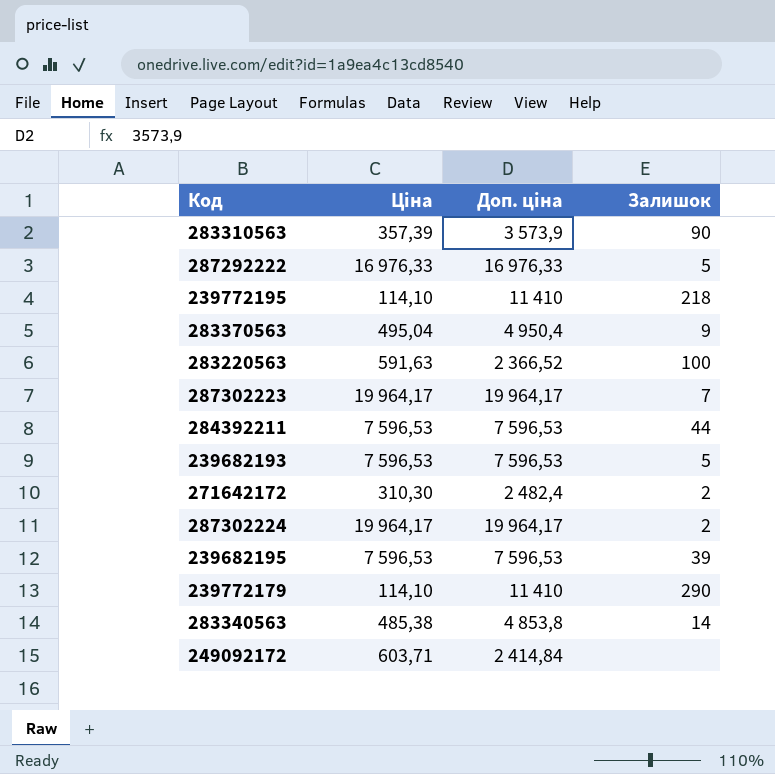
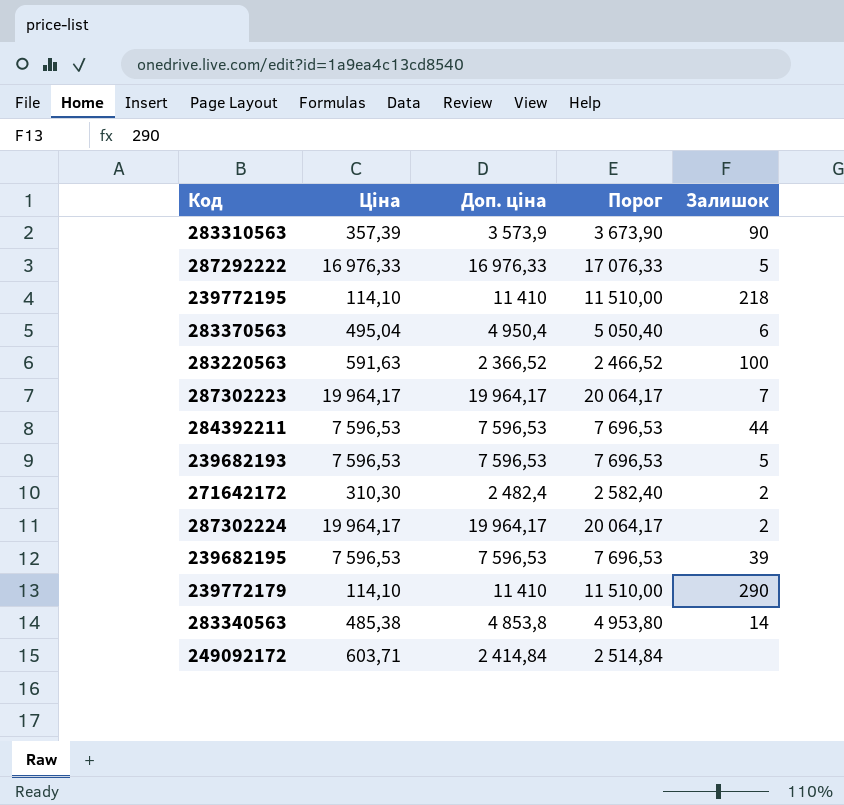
column Порог | formula: none -> [Доп. ціна] + 100
283370563 | Залишок: 9 -> 6

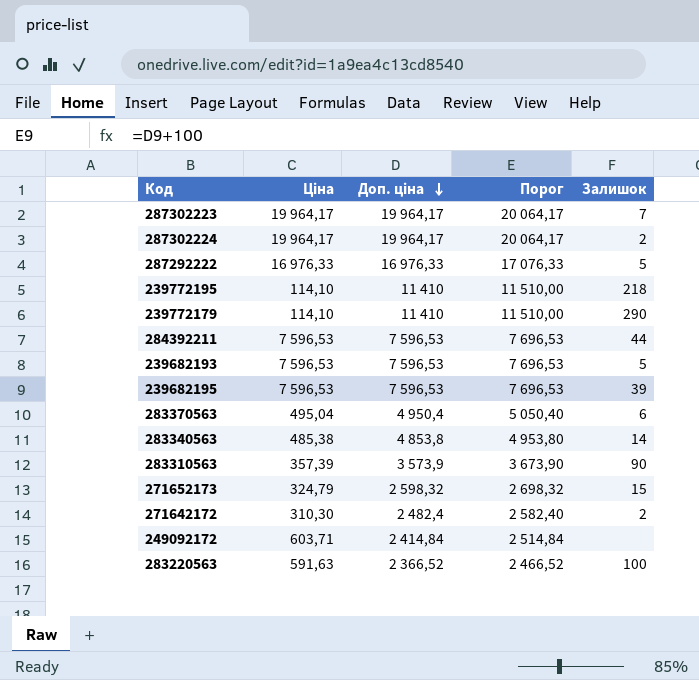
row order: none -> Доп. ціна descending
row 271652173: none -> 324,79 | 2 598,32 | 2 698,32 | 15

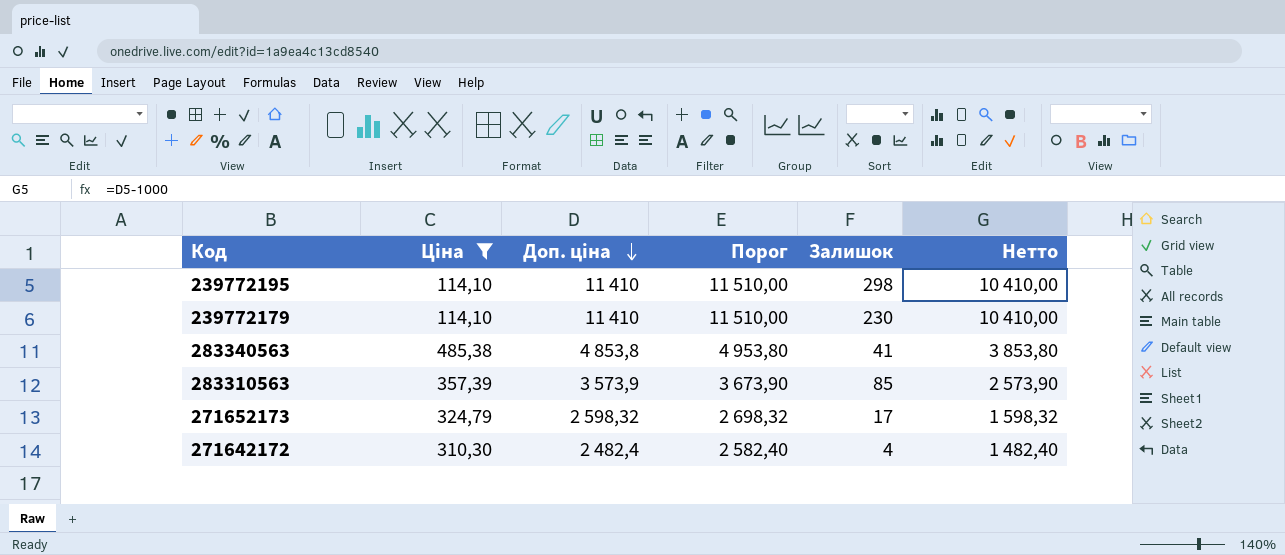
filter: none -> Ціна <= 485,38
column Нетто | formula: none -> [Доп. ціна] - 1000
239772195 | Залишок: 218 -> 298
239772179 | Залишок: 290 -> 230
283340563 | Залишок: 14 -> 41
283310563 | Залишок: 90 -> 85
271652173 | Залишок: 15 -> 17
271642172 | Залишок: 2 -> 4

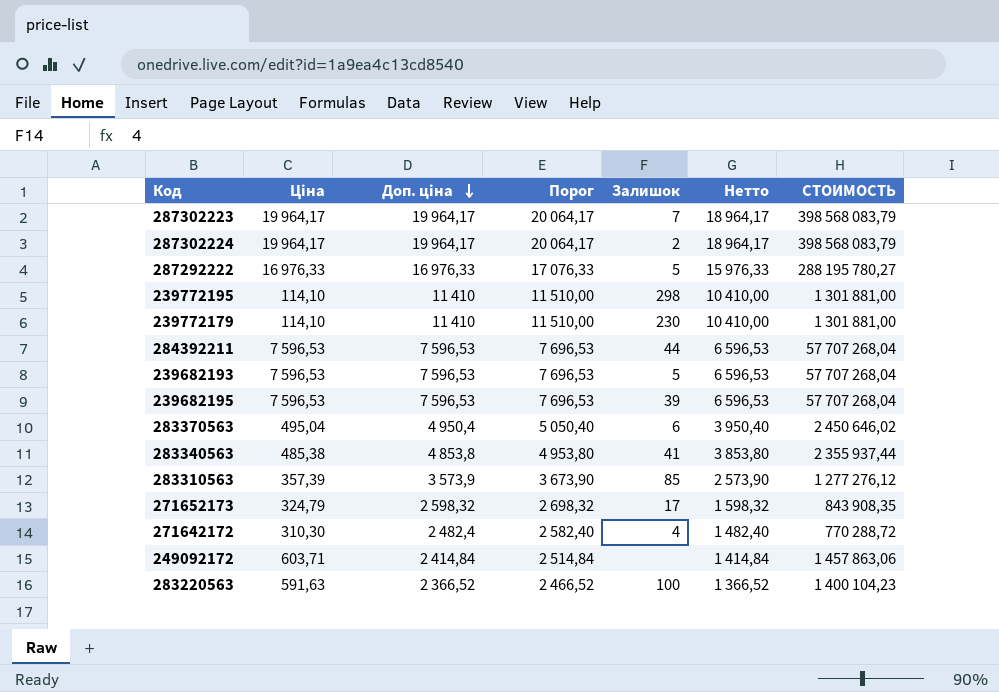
filter: Ціна <= 485,38 -> none
column СТОИМОСТЬ | formula: none -> [Ціна] * [Доп. ціна]

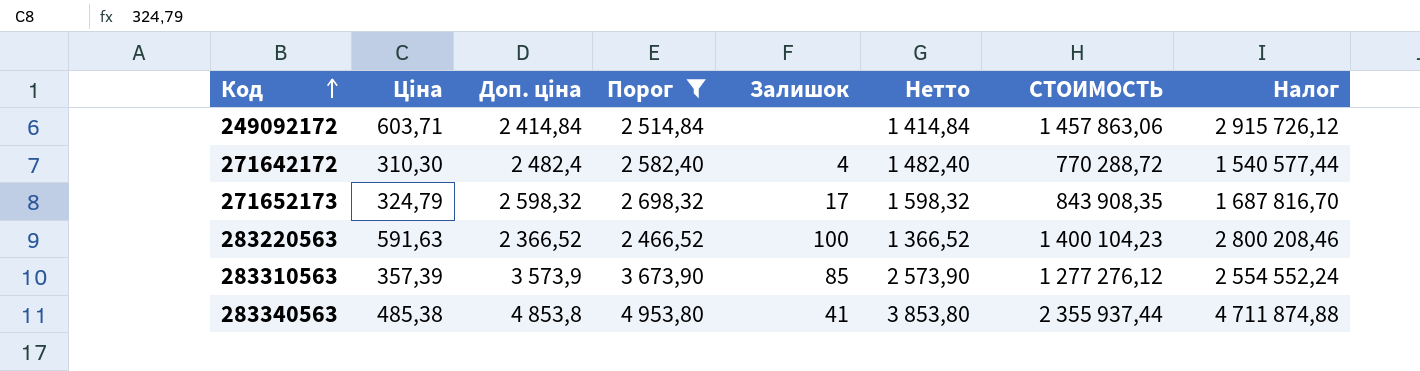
filter: none -> Порог <= 4 953,80
row order: Доп. ціна descending -> Код ascending
column Налог | formula: none -> [СТОИМОСТЬ] * 2

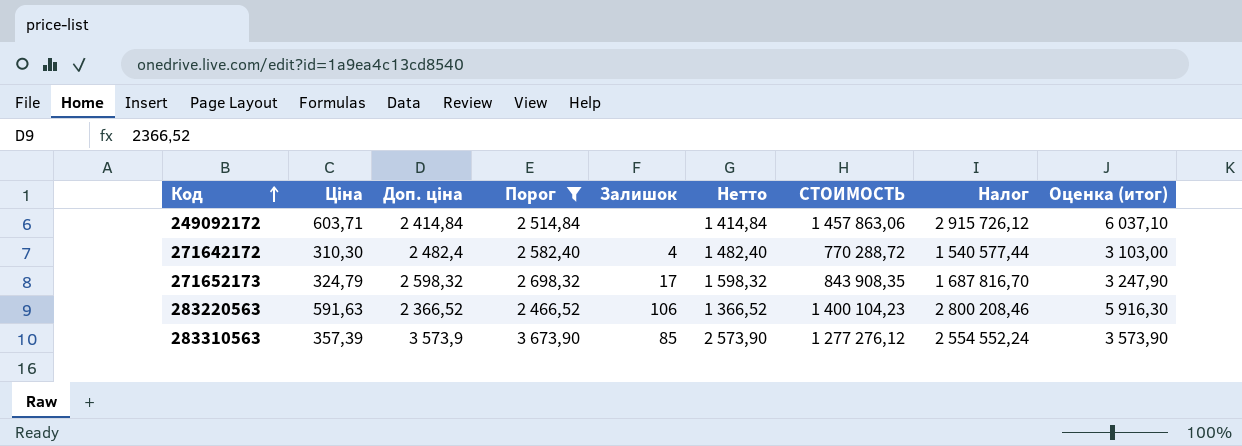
column Оценка (итог) | formula: none -> [Ціна] * 10
row 283340563: 485,38 | 4 853,8 | 4 953,80 | 41 | 3 853,80 | 2 355 937,44 | 4 711 874,88 -> none
283220563 | Залишок: 100 -> 106

